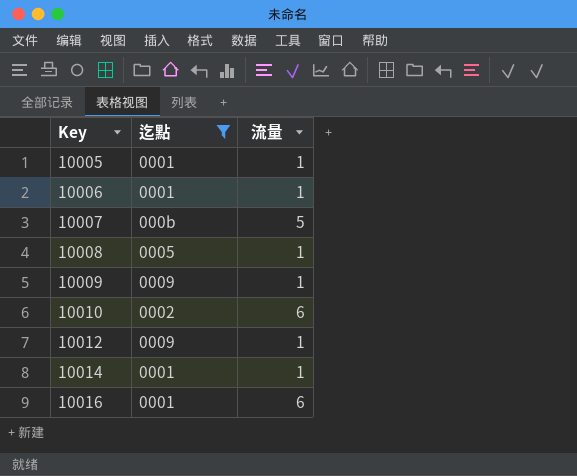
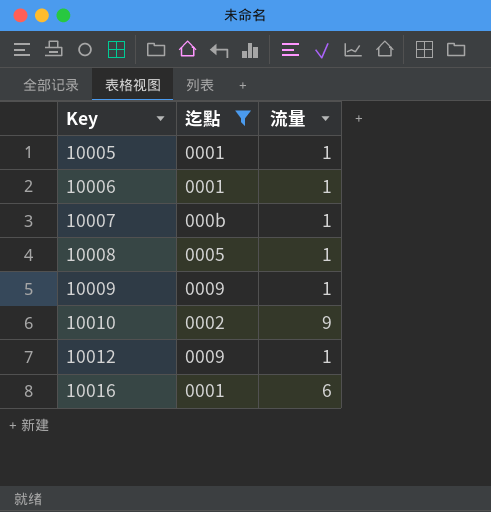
row 10014: 0001 | 1 -> none
10007 | 流量: 5 -> 1
10010 | 流量: 6 -> 9

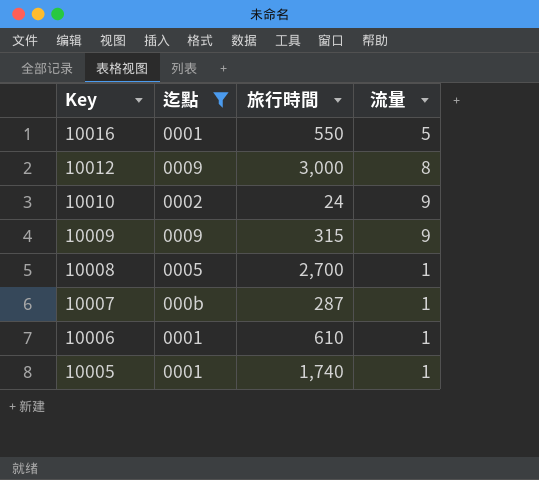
row order: Key ascending -> Key descending
column 旅行時間 | position: none -> 3
10016 | 流量: 6 -> 5
10012 | 流量: 1 -> 8
10009 | 流量: 1 -> 9

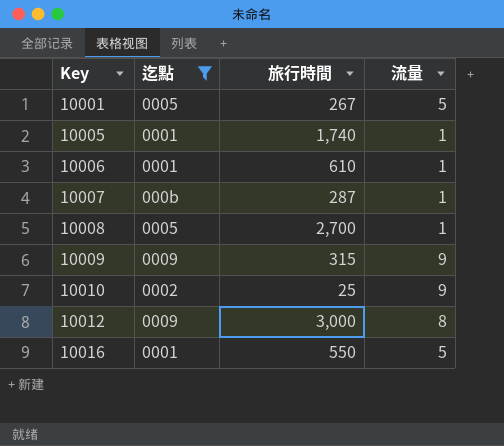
row order: Key descending -> Key ascending
row 10001: none -> 0005 | 267 | 5
10010 | 旅行時間: 24 -> 25

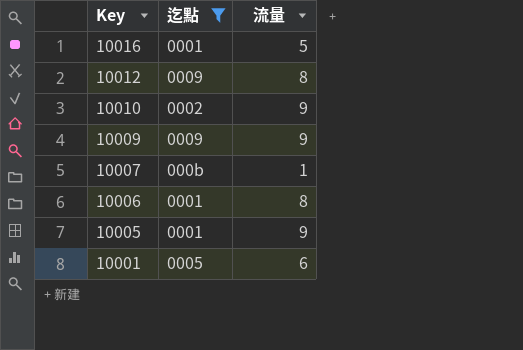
row order: Key ascending -> Key descending
column 旅行時間 | position: 3 -> none
row 10008: 0005 | 2,700 | 1 -> none
10006 | 流量: 1 -> 8
10005 | 流量: 1 -> 9
10001 | 流量: 5 -> 6

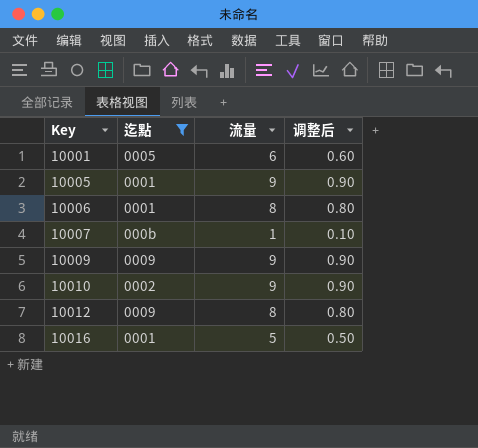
row order: Key descending -> Key ascending
column 调整后 | formula: none -> [流量] * 0.1

